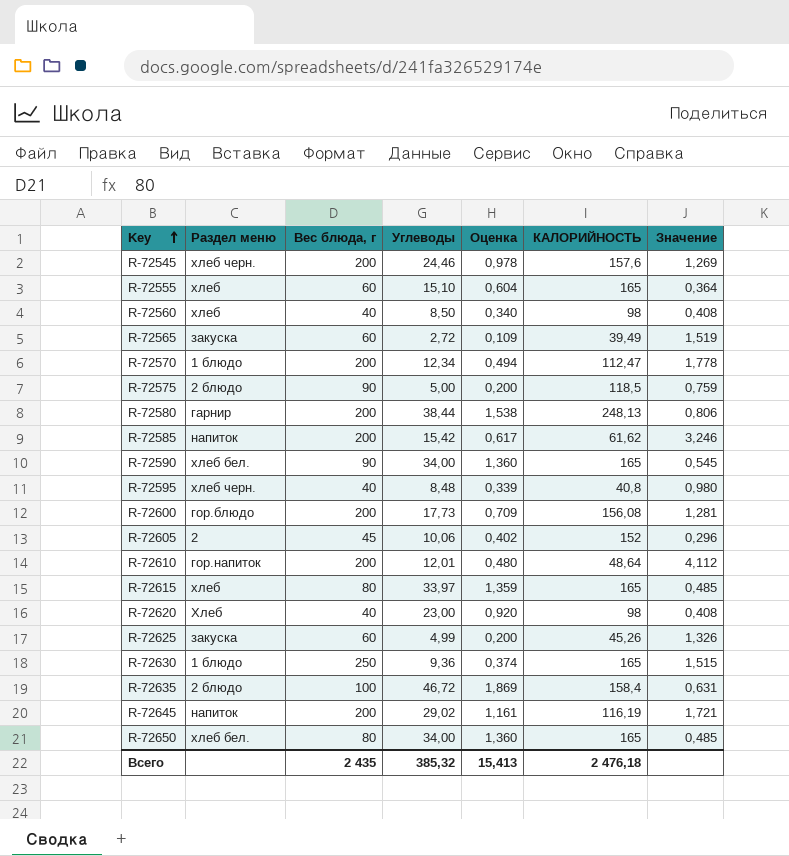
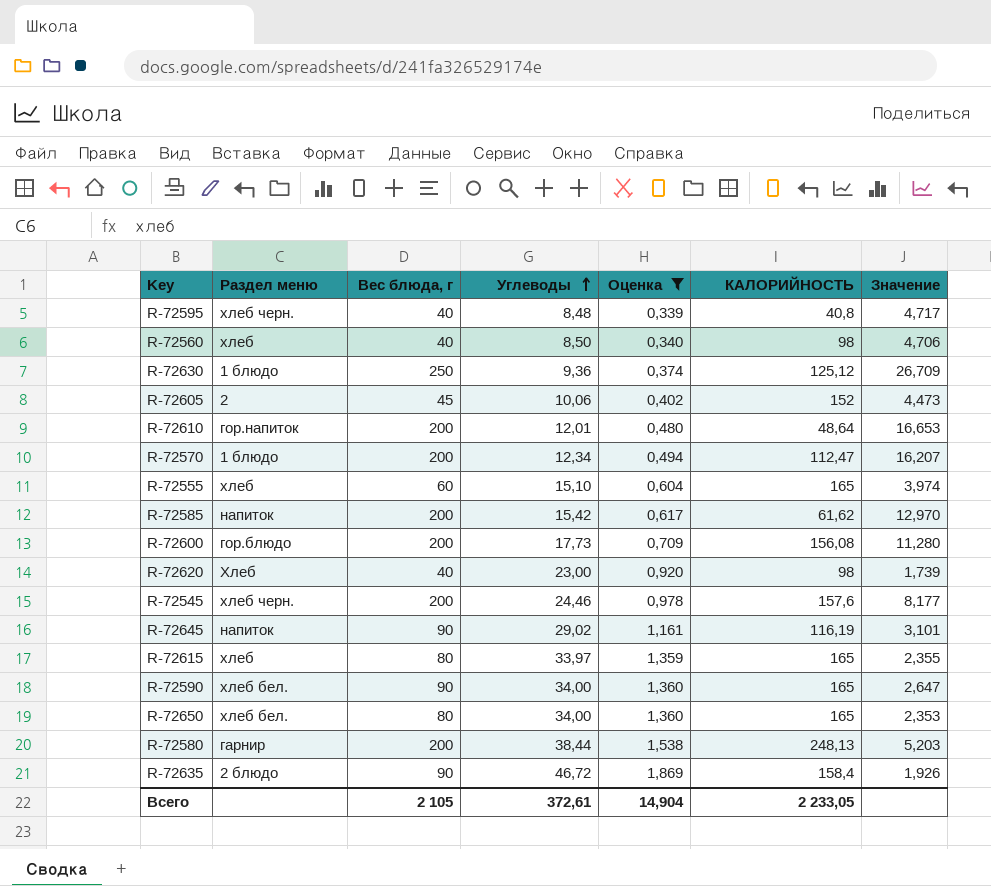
filter: none -> Оценка >= 0,339
row order: Key ascending -> Углеводы ascending
column Значение | formula: [Вес блюда, г] / [КАЛОРИЙНОСТЬ] -> [Вес блюда, г] / [Углеводы]
R-72630 | КАЛОРИЙНОСТЬ: 165 -> 125,12
R-72645 | Вес блюда, г: 200 -> 90
R-72635 | Вес блюда, г: 100 -> 90
Всего | Вес блюда, г: 2 435 -> 2 105
Всего | Углеводы: 385,32 -> 372,61
Всего | Оценка: 15,413 -> 14,904
Всего | КАЛОРИЙНОСТЬ: 2 476,18 -> 2 233,05

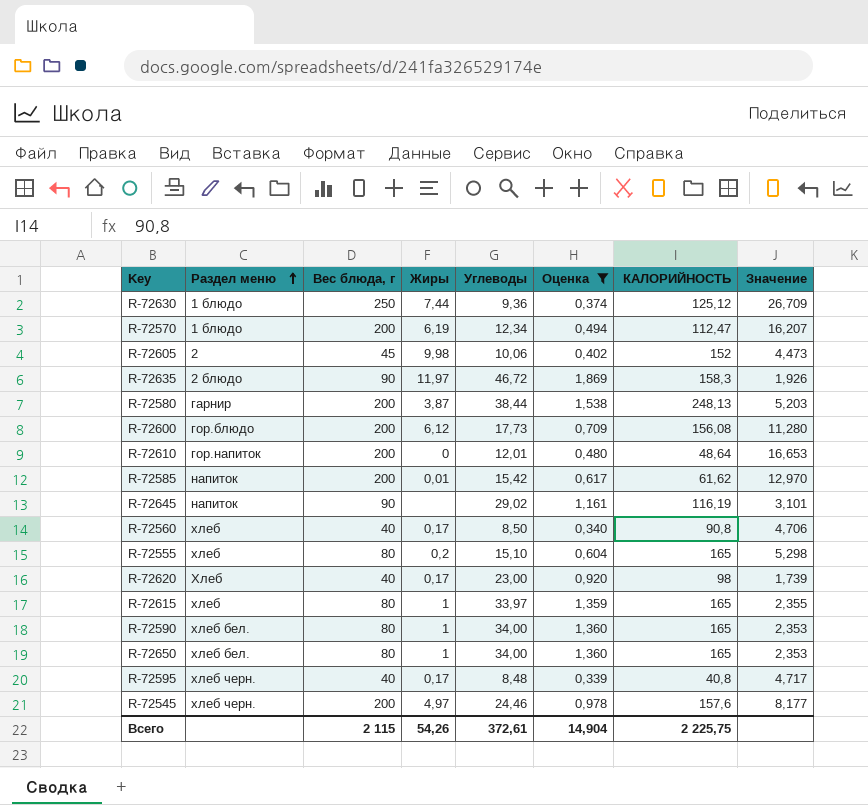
row order: Углеводы ascending -> Раздел меню ascending
column Жиры | position: none -> 4
R-72635 | КАЛОРИЙНОСТЬ: 158,4 -> 158,3
R-72560 | КАЛОРИЙНОСТЬ: 98 -> 90,8
R-72555 | Вес блюда, г: 60 -> 80
R-72555 | Значение: 3,974 -> 5,298
R-72590 | Вес блюда, г: 90 -> 80
R-72590 | Значение: 2,647 -> 2,353
Всего | Вес блюда, г: 2 105 -> 2 115
Всего | КАЛОРИЙНОСТЬ: 2 233,05 -> 2 225,75

